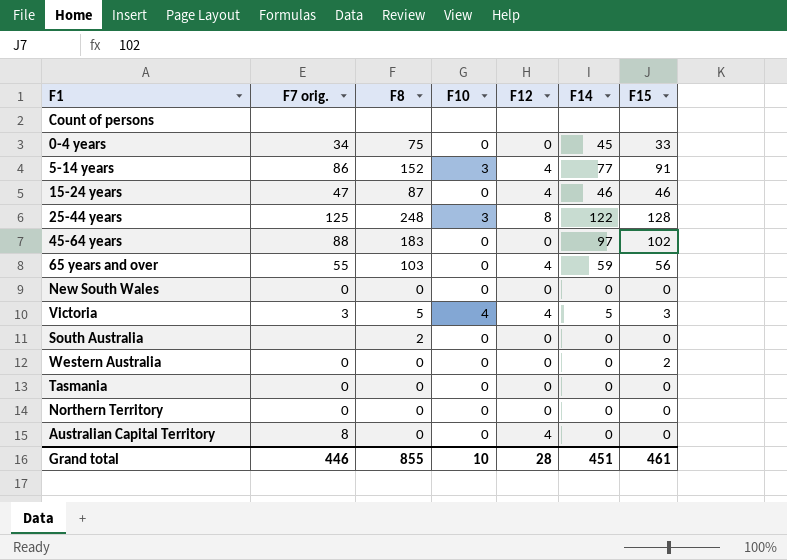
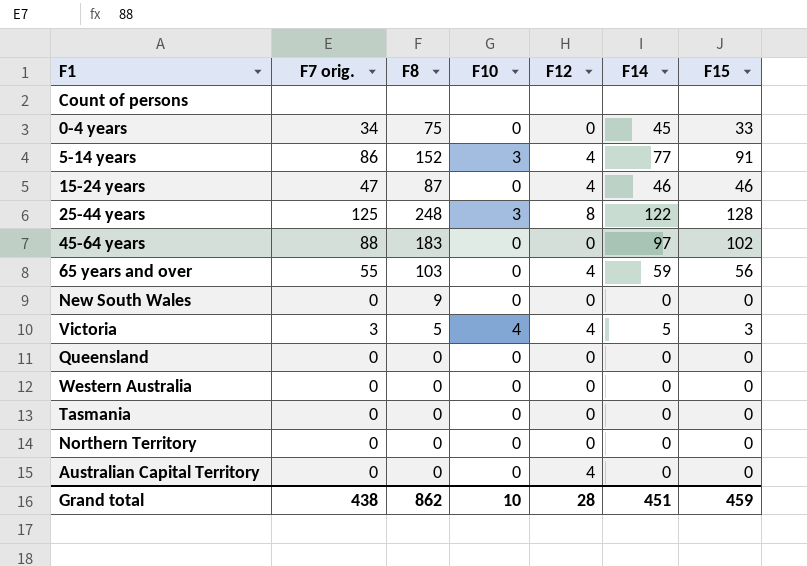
row South Australia: none | 2 | 0 | 0 | 0 | 0 -> none
New South Wales | F8: 0 -> 9
row Queensland: none -> 0 | 0 | 0 | 0 | 0 | 0
Western Australia | F15: 2 -> 0
Australian Capital Territory | F7 orig.: 8 -> 0
Grand total | F7 orig.: 446 -> 438
Grand total | F8: 855 -> 862
Grand total | F15: 461 -> 459

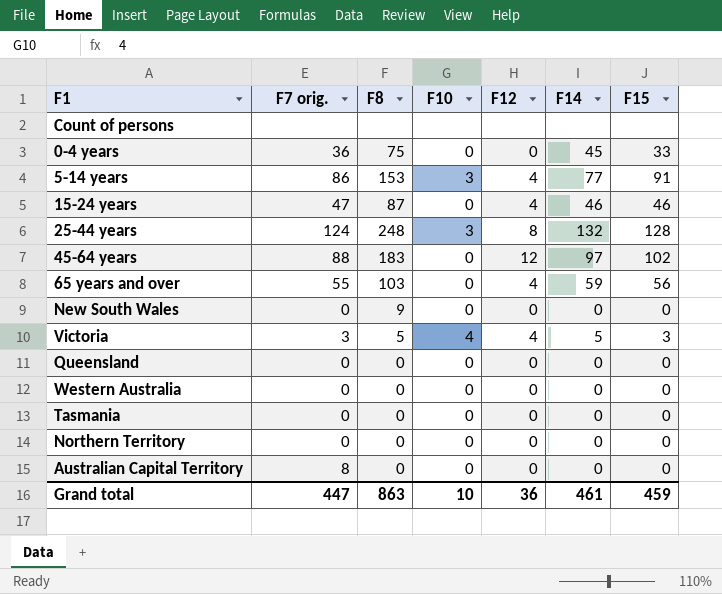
0-4 years | F7 orig.: 34 -> 36
5-14 years | F8: 152 -> 153
25-44 years | F7 orig.: 125 -> 124
25-44 years | F14: 122 -> 132
45-64 years | F12: 0 -> 12
Australian Capital Territory | F7 orig.: 0 -> 8
Australian Capital Territory | F12: 4 -> 0
Grand total | F7 orig.: 438 -> 447
Grand total | F8: 862 -> 863
Grand total | F12: 28 -> 36
Grand total | F14: 451 -> 461

